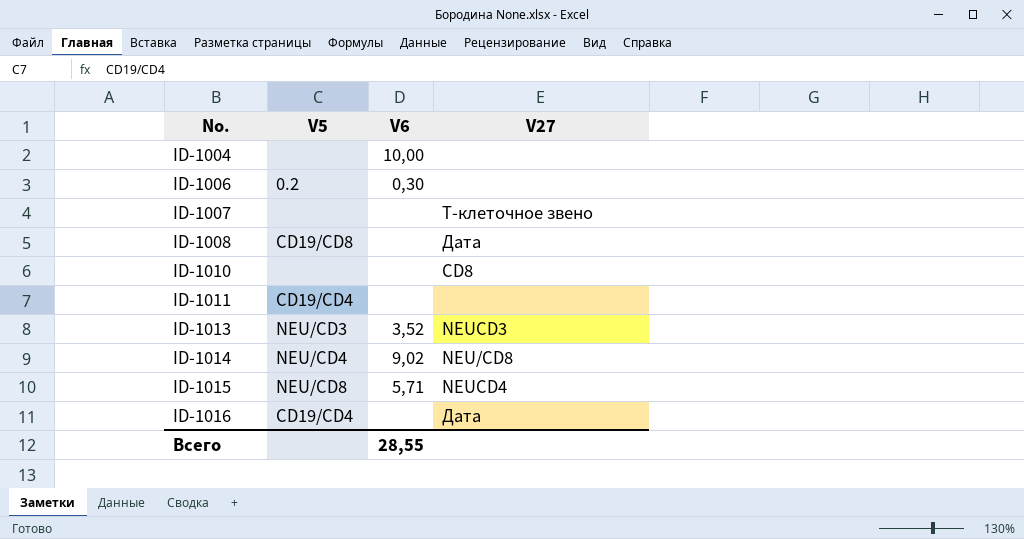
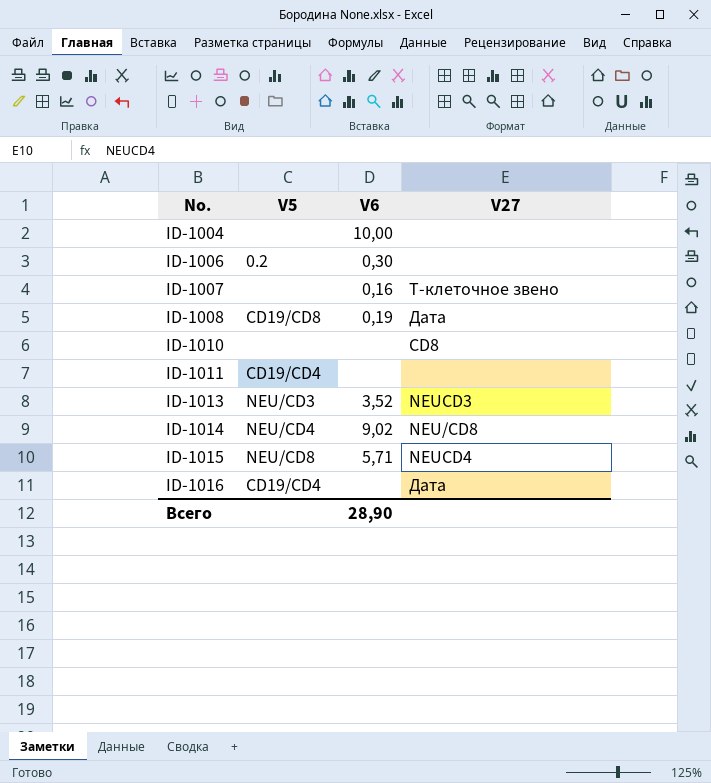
ID-1007 | V6: none -> 0,16
ID-1008 | V6: none -> 0,19
Всего | V6: 28,55 -> 28,90

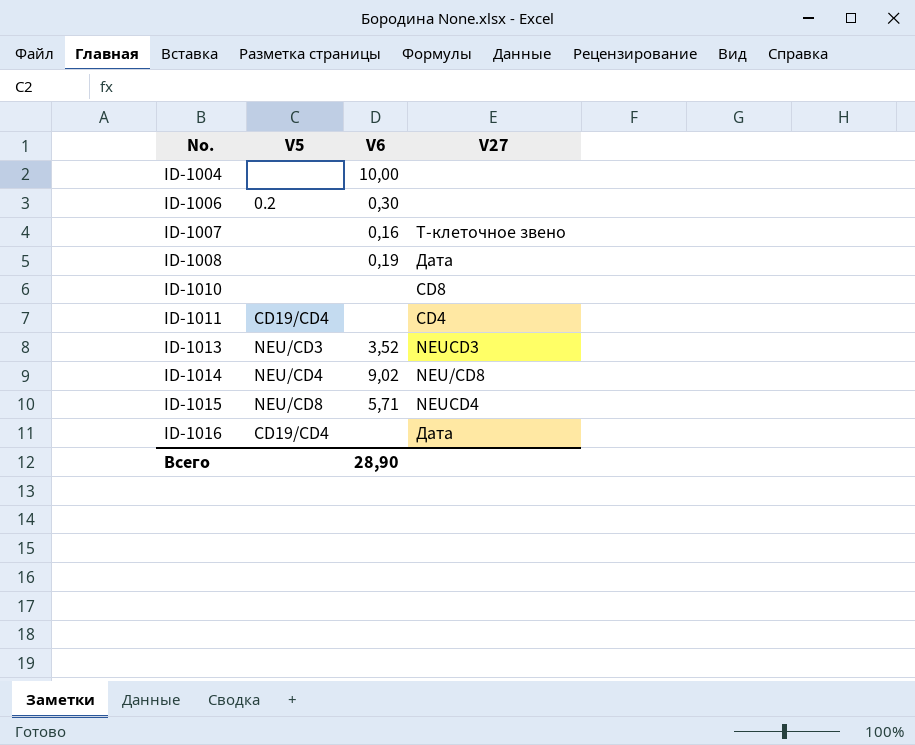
ID-1008 | V5: CD19/CD8 -> none
ID-1011 | V27: none -> CD4

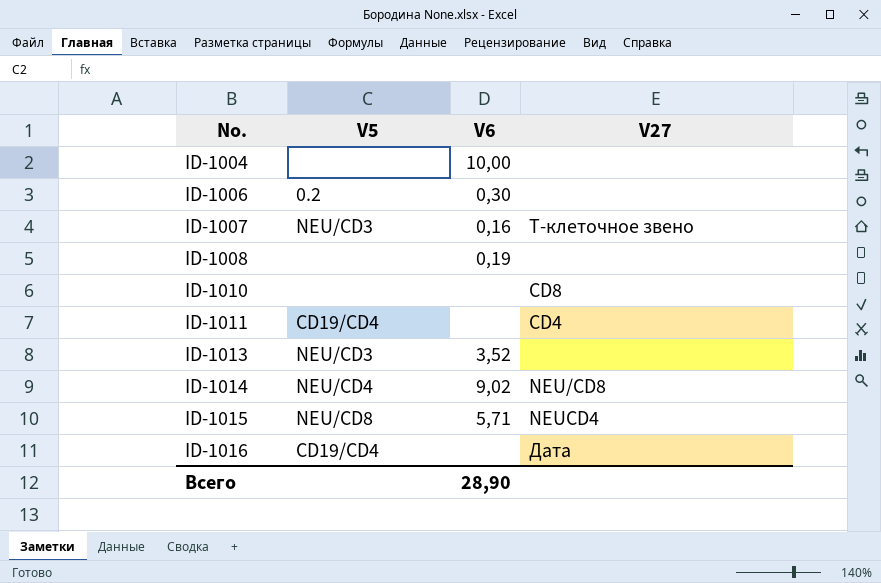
ID-1007 | V5: none -> NEU/CD3
ID-1008 | V27: Дата -> none
ID-1013 | V27: NEUCD3 -> none

